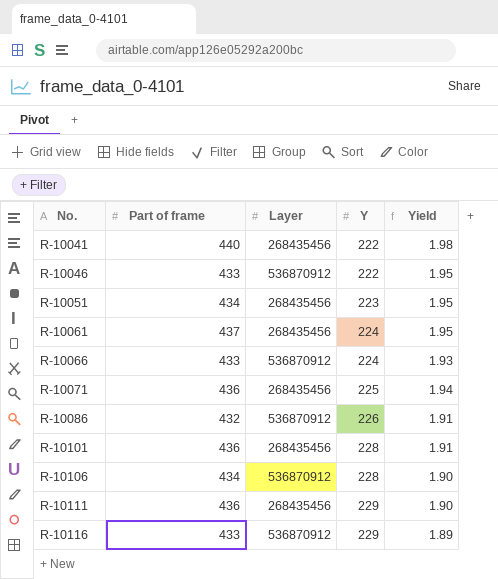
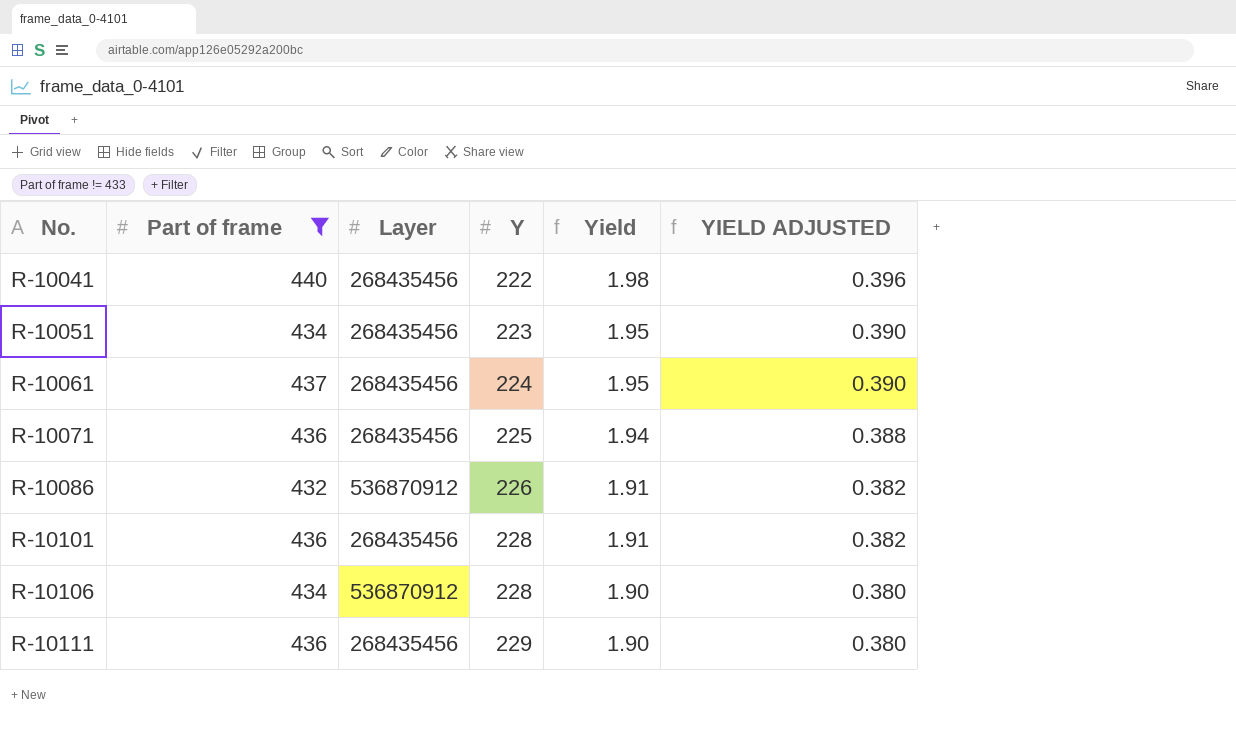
filter: none -> Part of frame != 433
column YIELD ADJUSTED | formula: none -> [Yield] * 0.2

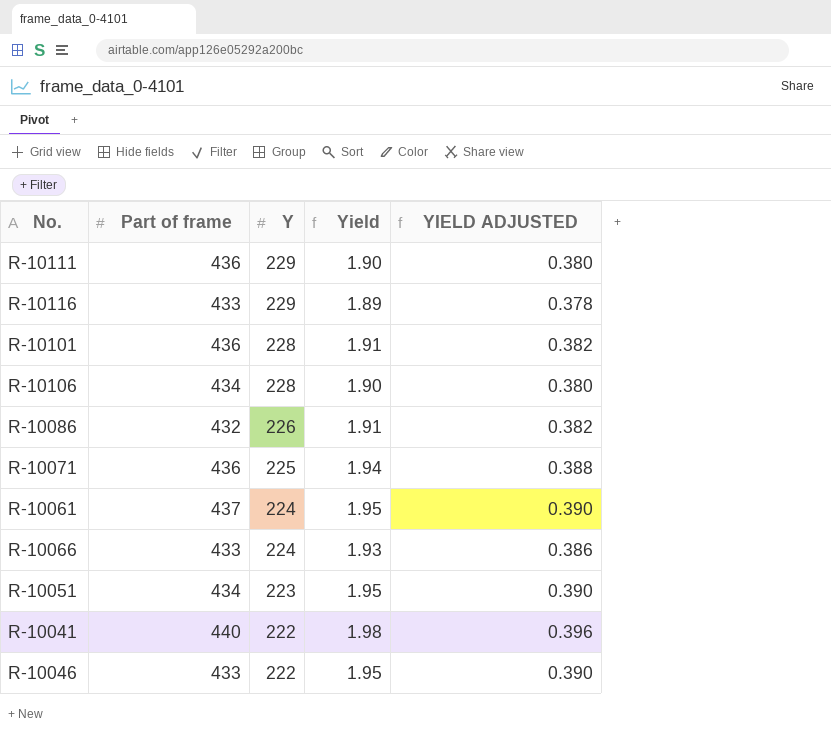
filter: Part of frame != 433 -> none
row order: No. ascending -> Y descending
column Layer | position: 3 -> none

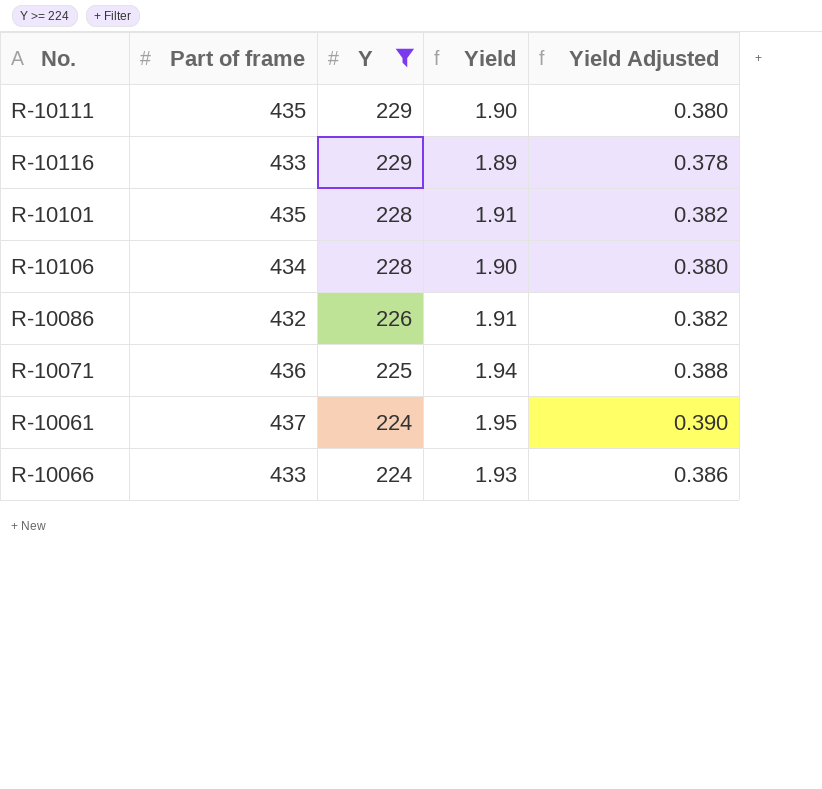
filter: none -> Y >= 224
column name: YIELD ADJUSTED -> Yield Adjusted
R-10111 | Part of frame: 436 -> 435
R-10101 | Part of frame: 436 -> 435

